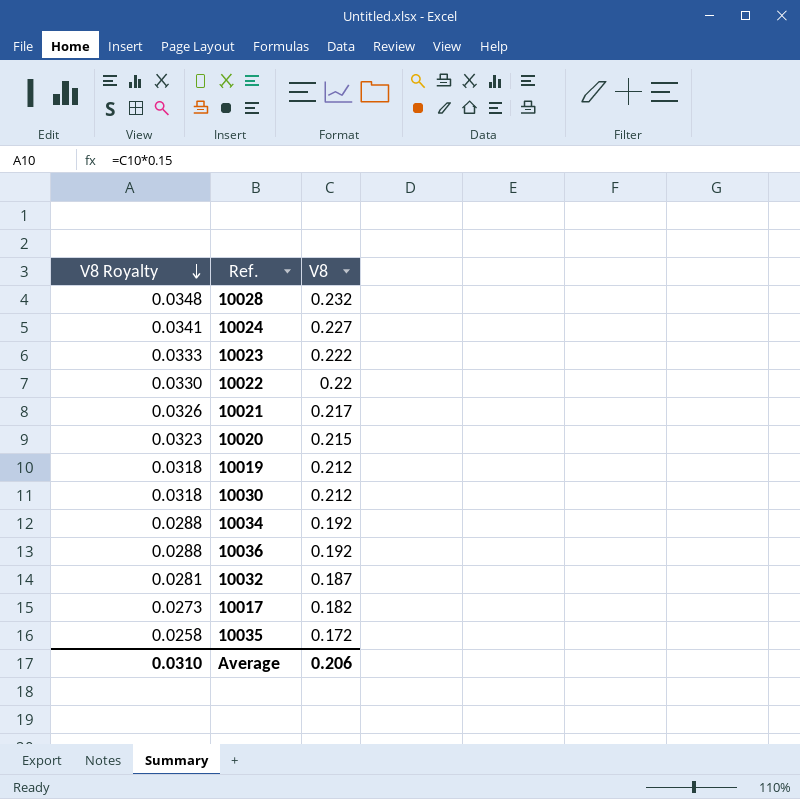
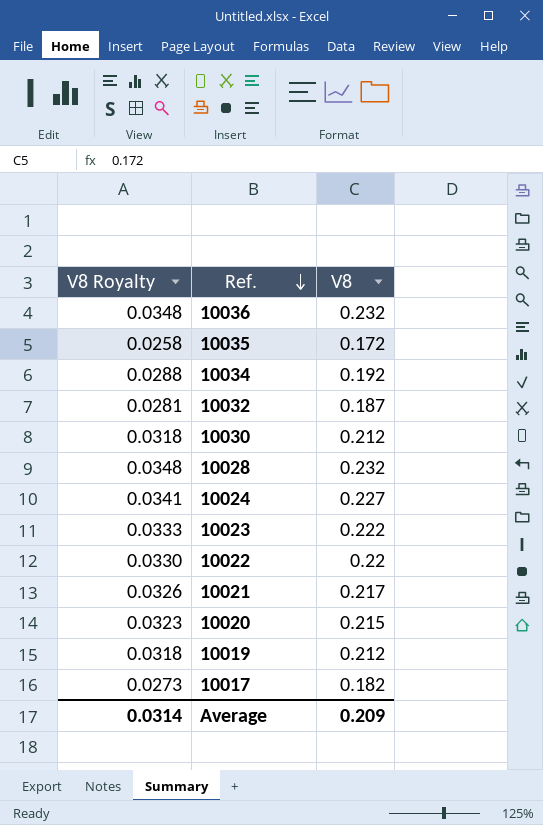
row order: V8 Royalty descending -> Ref. descending
10036 | V8 Royalty: 0.0288 -> 0.0348
10036 | V8: 0.192 -> 0.232
Average | V8 Royalty: 0.0310 -> 0.0314
Average | V8: 0.206 -> 0.209

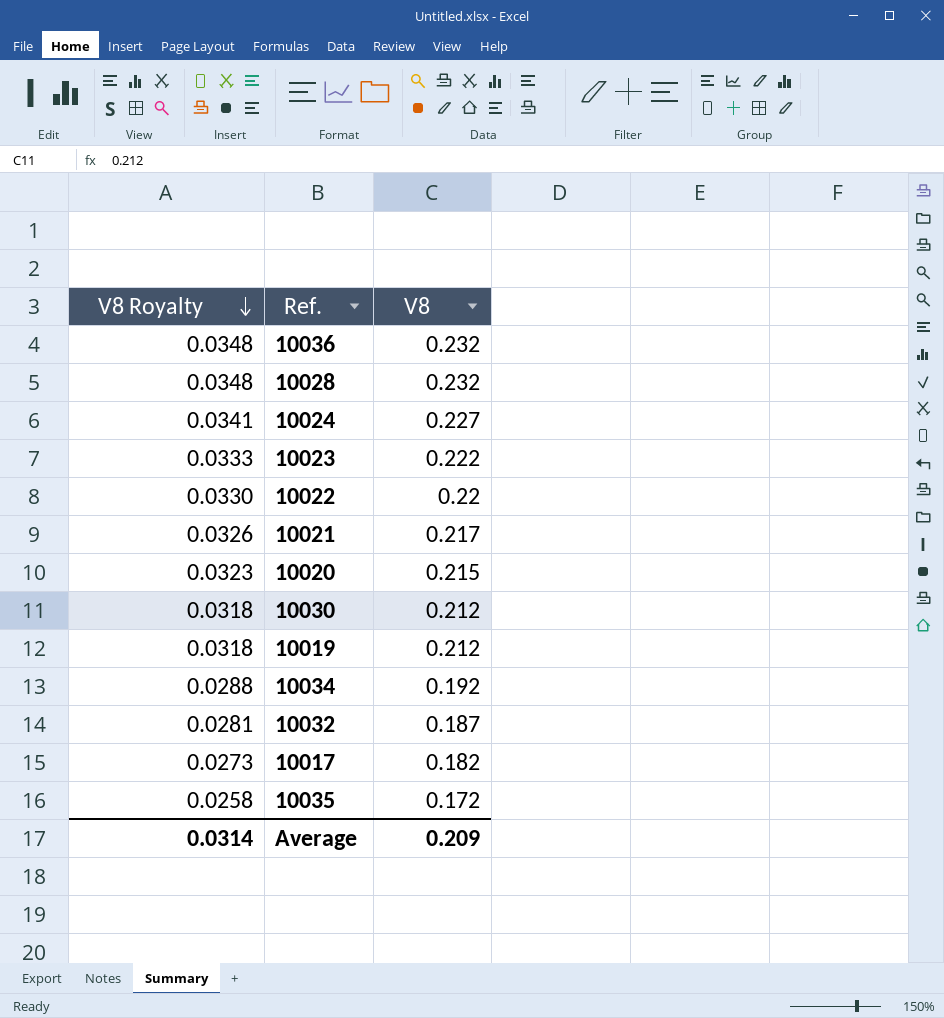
row order: Ref. descending -> V8 Royalty descending

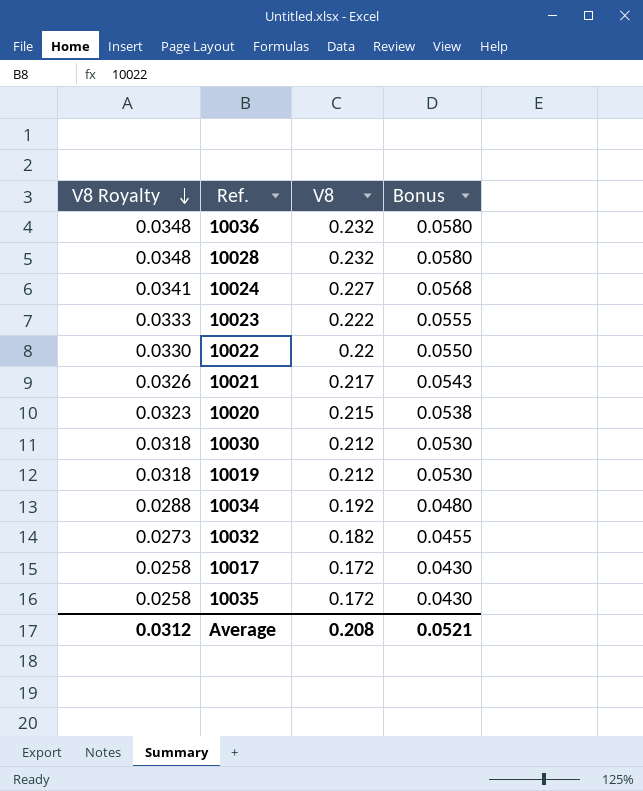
column Bonus | formula: none -> [V8] * 0.25
10032 | V8 Royalty: 0.0281 -> 0.0273
10032 | V8: 0.187 -> 0.182
10017 | V8 Royalty: 0.0273 -> 0.0258
10017 | V8: 0.182 -> 0.172
Average | V8 Royalty: 0.0314 -> 0.0312
Average | V8: 0.209 -> 0.208

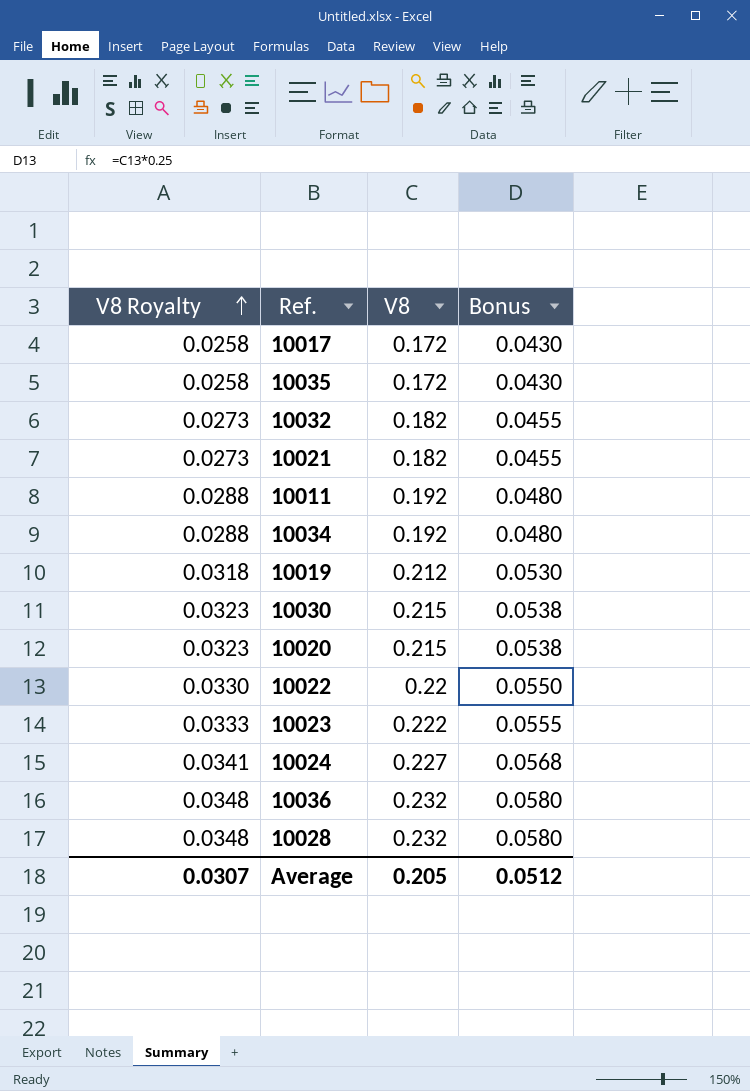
row order: V8 Royalty descending -> V8 Royalty ascending
10021 | V8 Royalty: 0.0326 -> 0.0273
10021 | V8: 0.217 -> 0.182
10021 | Bonus: 0.0543 -> 0.0455
row 10011: none -> 0.0288 | 0.192 | 0.0480
10030 | V8 Royalty: 0.0318 -> 0.0323
10030 | V8: 0.212 -> 0.215
10030 | Bonus: 0.0530 -> 0.0538
Average | V8 Royalty: 0.0312 -> 0.0307
Average | V8: 0.208 -> 0.205
Average | Bonus: 0.0521 -> 0.0512

